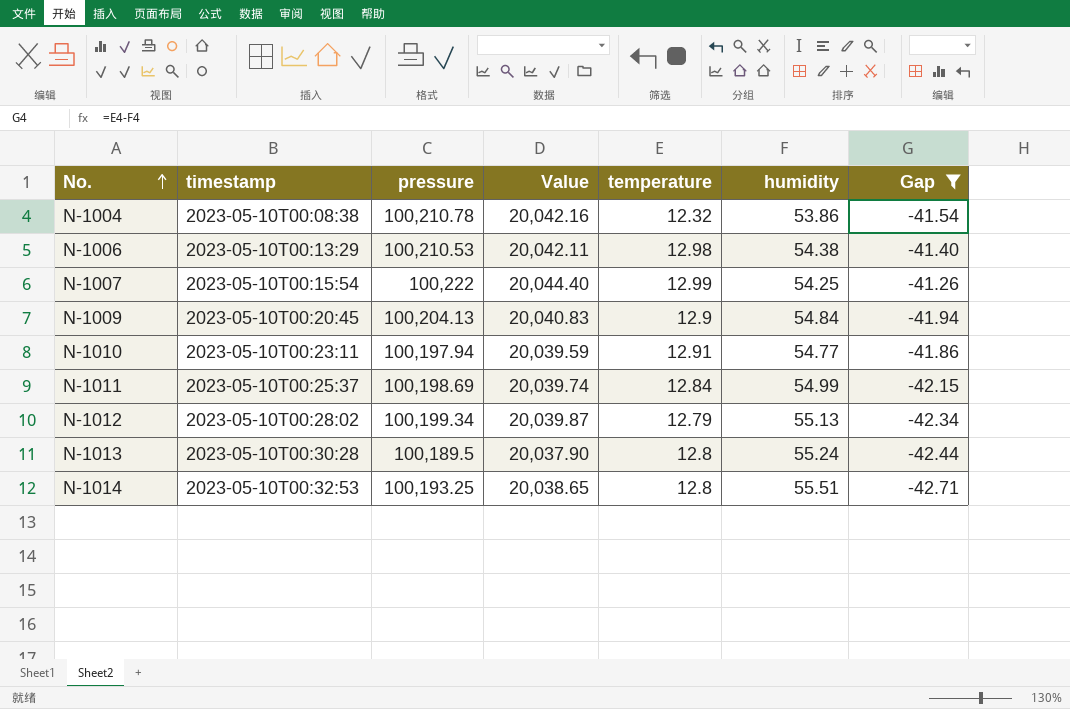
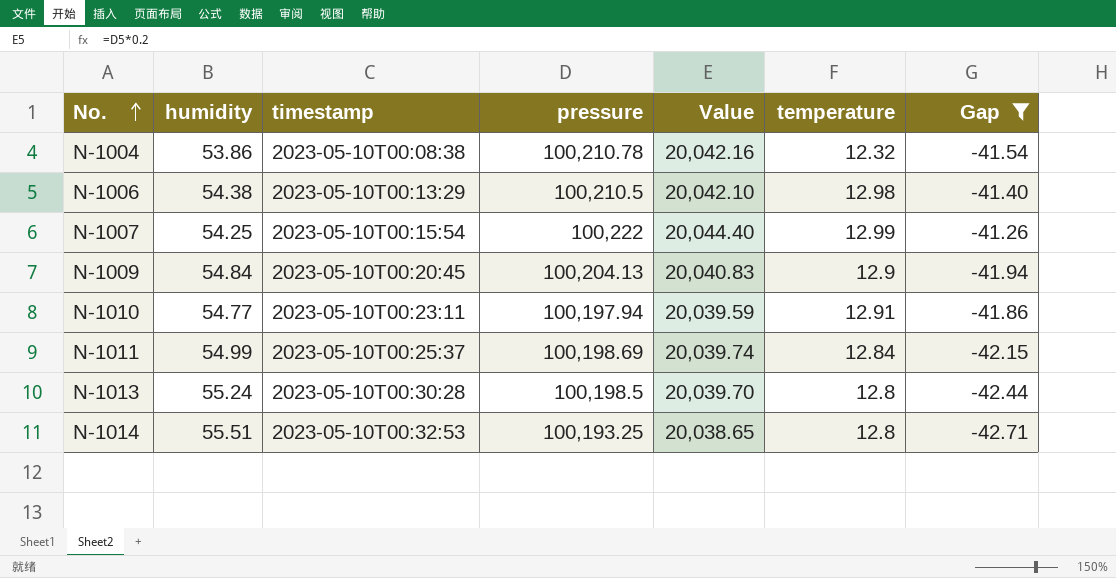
column humidity | position: 6 -> 2
row N-1012: 2023-05-10T00:28:02 | 100,199.34 | 20,039.87 | 12.79 | 55.13 | -42.34 -> none
N-1006 | pressure: 100,210.53 -> 100,210.5
N-1006 | Value: 20,042.11 -> 20,042.10
N-1013 | pressure: 100,189.5 -> 100,198.5
N-1013 | Value: 20,037.90 -> 20,039.70

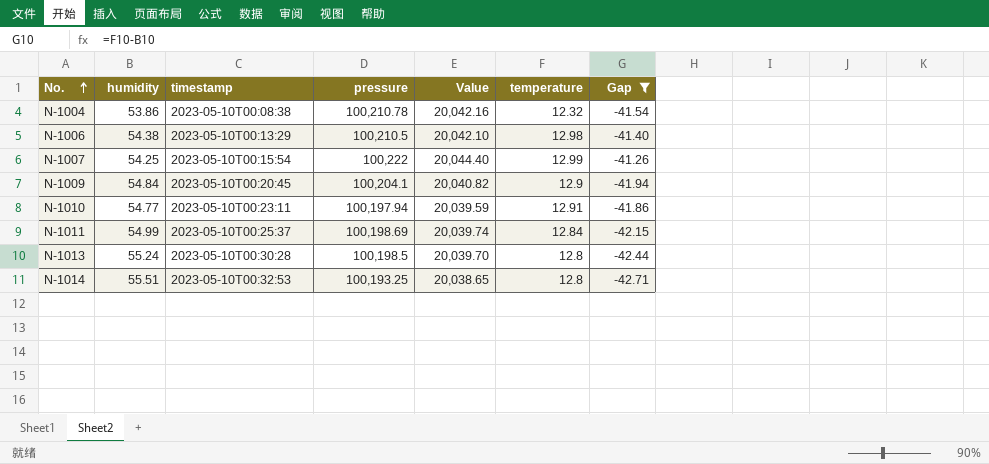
N-1009 | pressure: 100,204.13 -> 100,204.1
N-1009 | Value: 20,040.83 -> 20,040.82

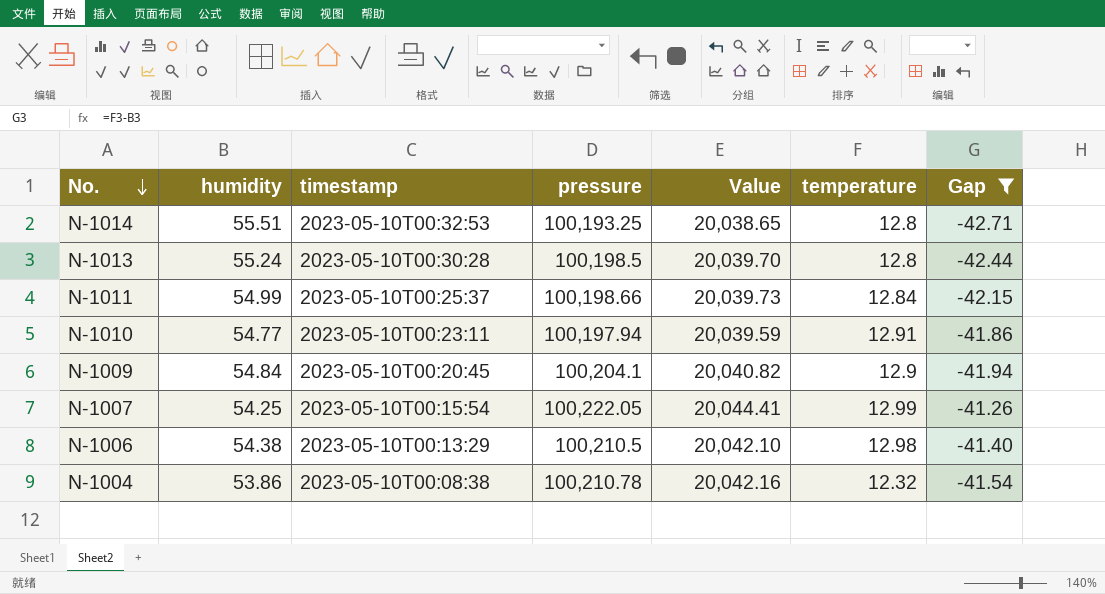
row order: No. ascending -> No. descending
N-1011 | pressure: 100,198.69 -> 100,198.66
N-1011 | Value: 20,039.74 -> 20,039.73
N-1007 | pressure: 100,222 -> 100,222.05
N-1007 | Value: 20,044.40 -> 20,044.41

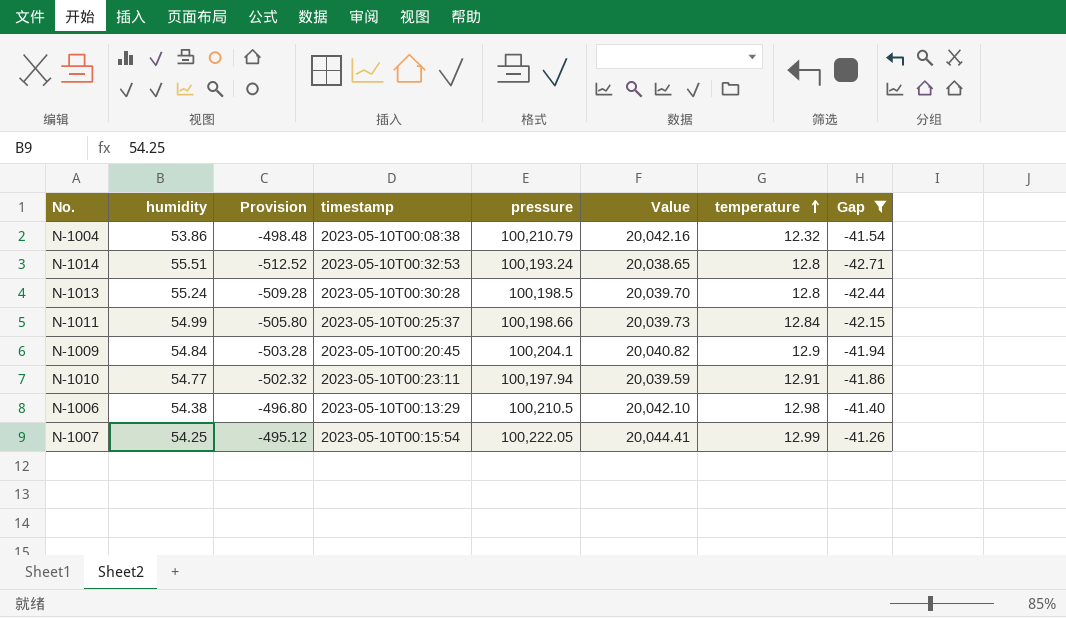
row order: No. descending -> temperature ascending
column Provision | formula: none -> [Gap] * 12
N-1004 | pressure: 100,210.78 -> 100,210.79
N-1014 | pressure: 100,193.25 -> 100,193.24

